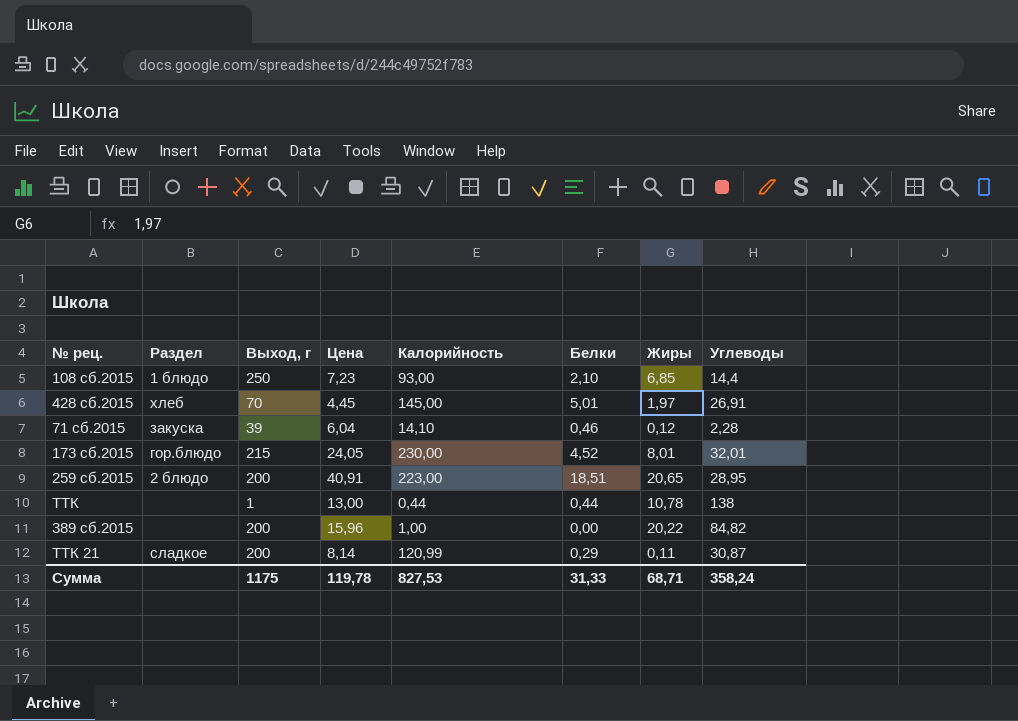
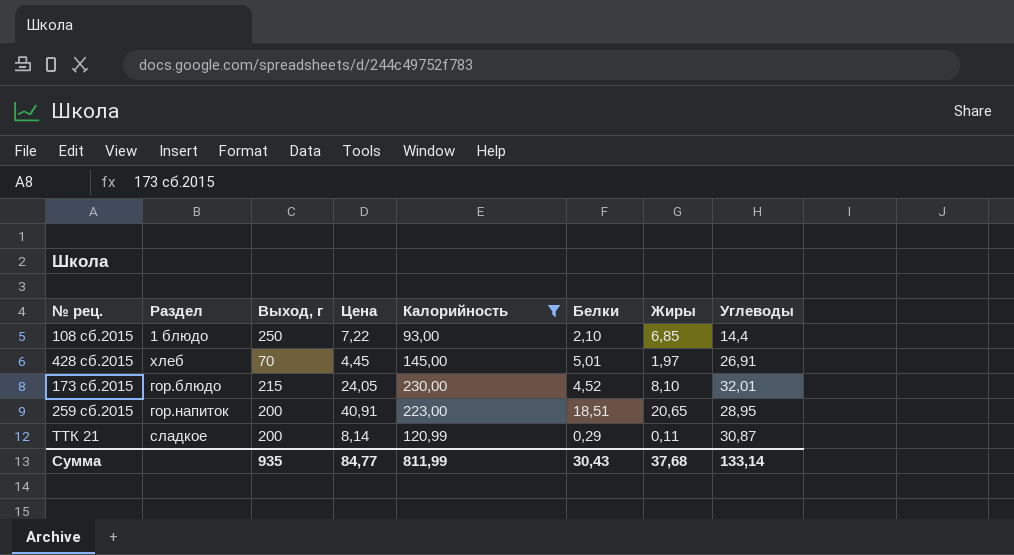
filter: none -> Калорийность >= 93,00
108 сб.2015 | Цена: 7,23 -> 7,22
173 сб.2015 | Жиры: 8,01 -> 8,10
259 сб.2015 | Раздел: 2 блюдо -> гор.напиток
Сумма | Выход, г: 1175 -> 935
Сумма | Цена: 119,78 -> 84,77
Сумма | Калорийность: 827,53 -> 811,99
Сумма | Белки: 31,33 -> 30,43
Сумма | Жиры: 68,71 -> 37,68
Сумма | Углеводы: 358,24 -> 133,14

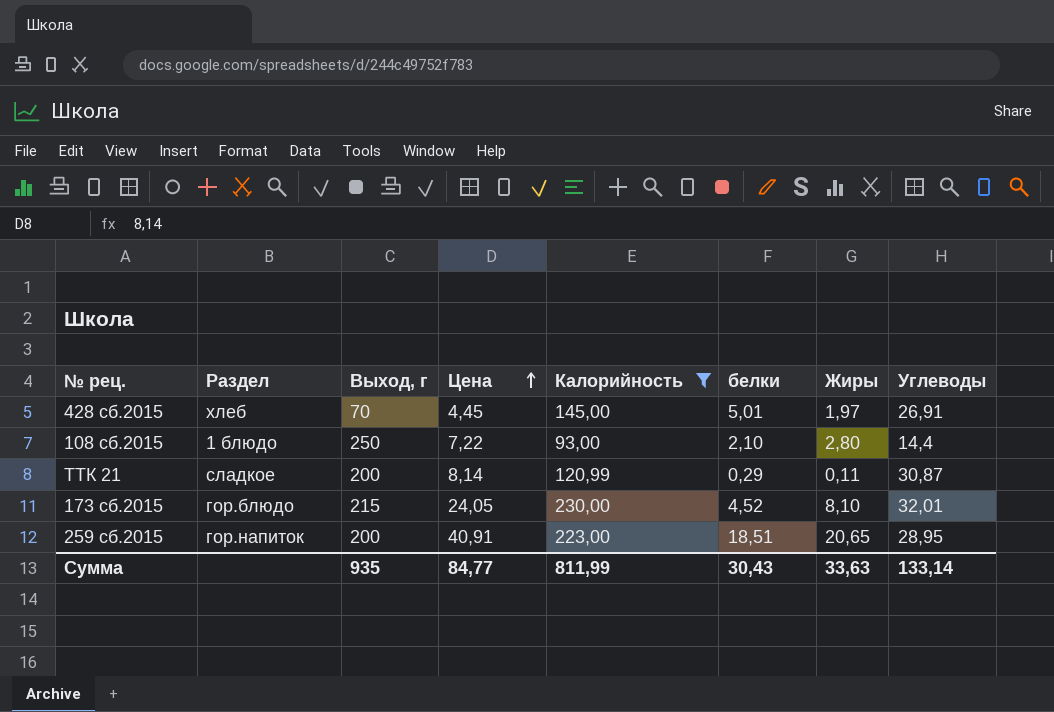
row order: none -> Цена ascending
column name: Белки -> белки
108 сб.2015 | Жиры: 6,85 -> 2,80
Сумма | Жиры: 37,68 -> 33,63

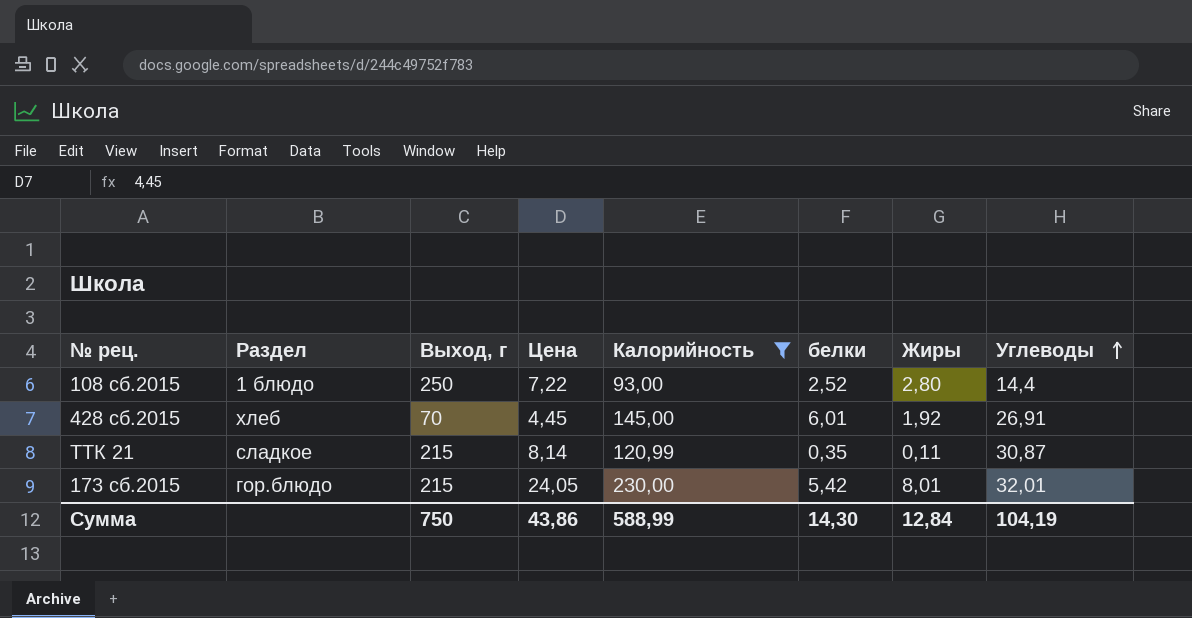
row order: Цена ascending -> Углеводы ascending
row 259 сб.2015: гор.напиток | 200 | 40,91 | 223,00 | 18,51 | 20,65 | 28,95 -> none
108 сб.2015 | белки: 2,10 -> 2,52
428 сб.2015 | белки: 5,01 -> 6,01
428 сб.2015 | Жиры: 1,97 -> 1,92
ТТК 21 | Выход, г: 200 -> 215
ТТК 21 | белки: 0,29 -> 0,35
173 сб.2015 | белки: 4,52 -> 5,42
173 сб.2015 | Жиры: 8,10 -> 8,01
Сумма | Выход, г: 935 -> 750
Сумма | Цена: 84,77 -> 43,86
Сумма | Калорийность: 811,99 -> 588,99
Сумма | белки: 30,43 -> 14,30
Сумма | Жиры: 33,63 -> 12,84
Сумма | Углеводы: 133,14 -> 104,19

